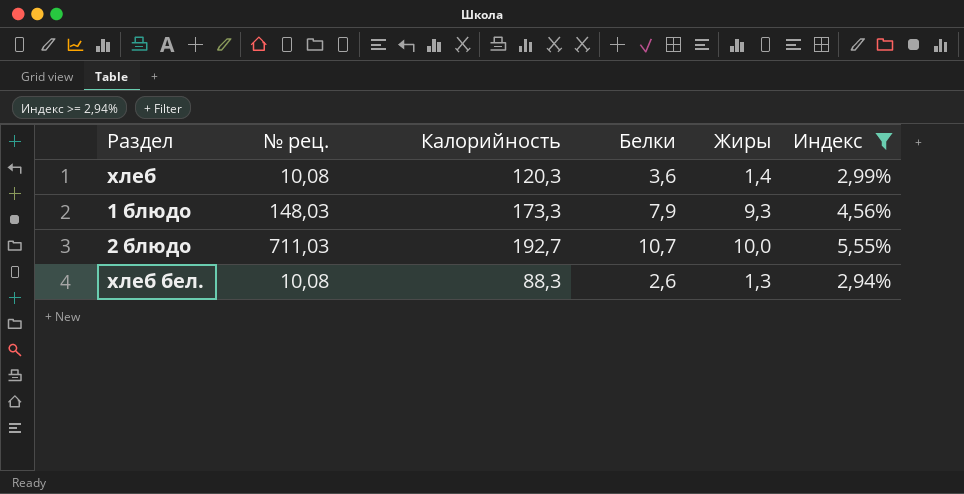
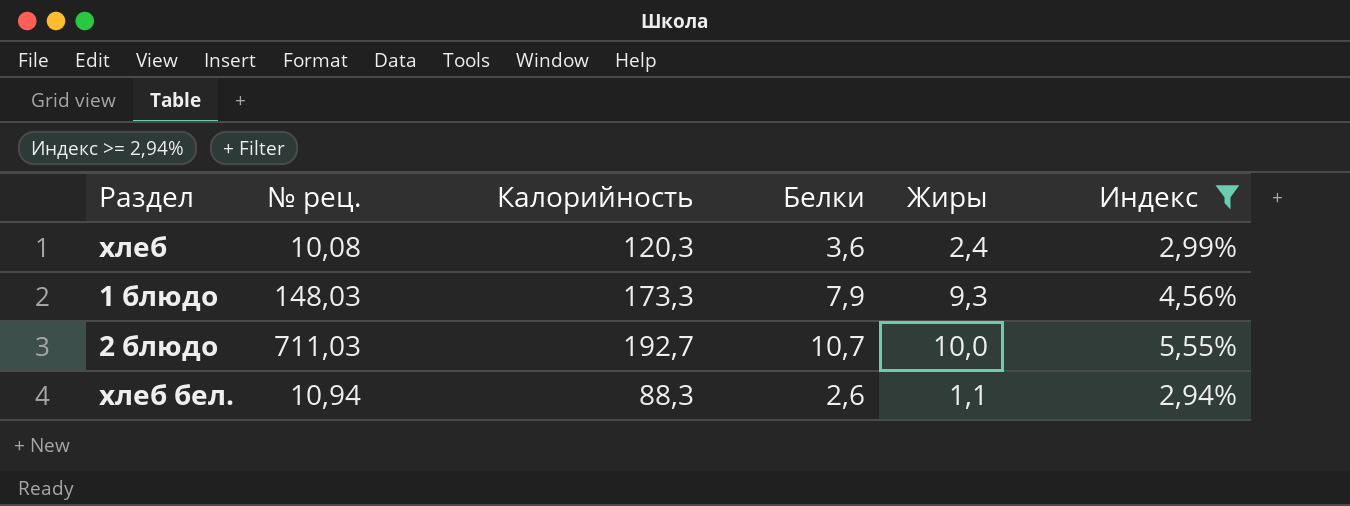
хлеб | Жиры: 1,4 -> 2,4
хлеб бел. | № рец.: 10,08 -> 10,94
хлеб бел. | Жиры: 1,3 -> 1,1

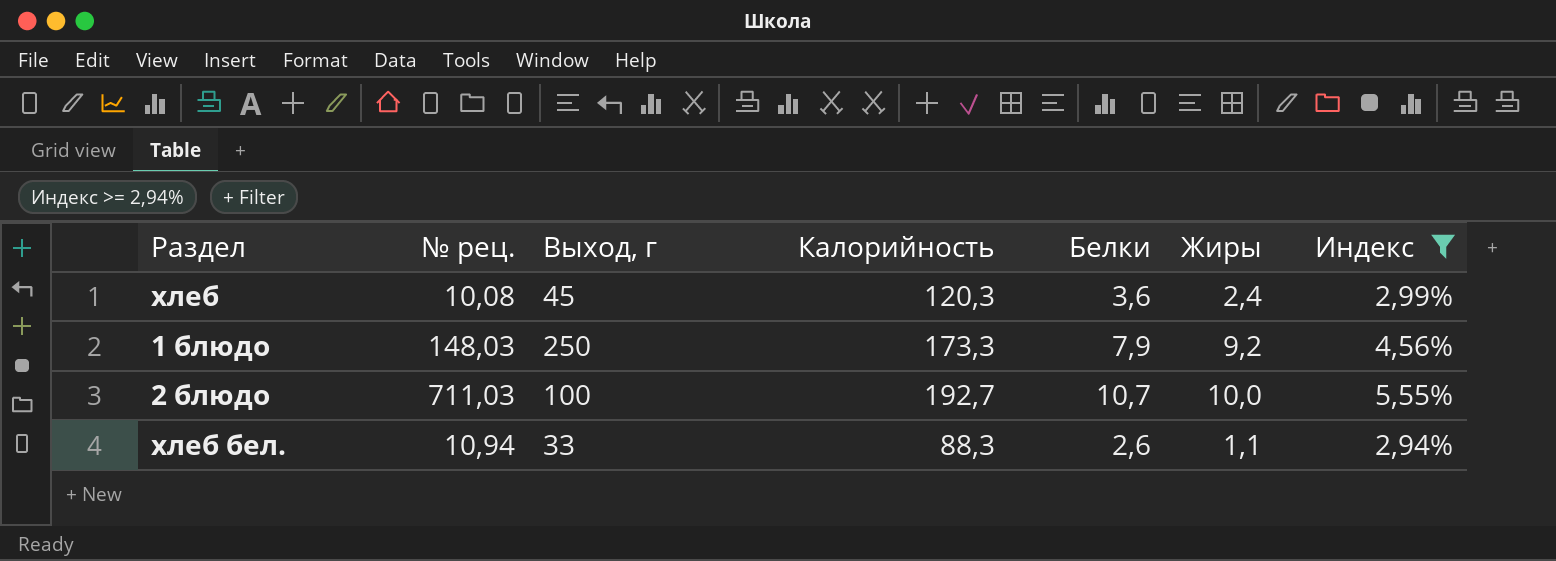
column Выход, г | position: none -> 3
1 блюдо | Жиры: 9,3 -> 9,2

